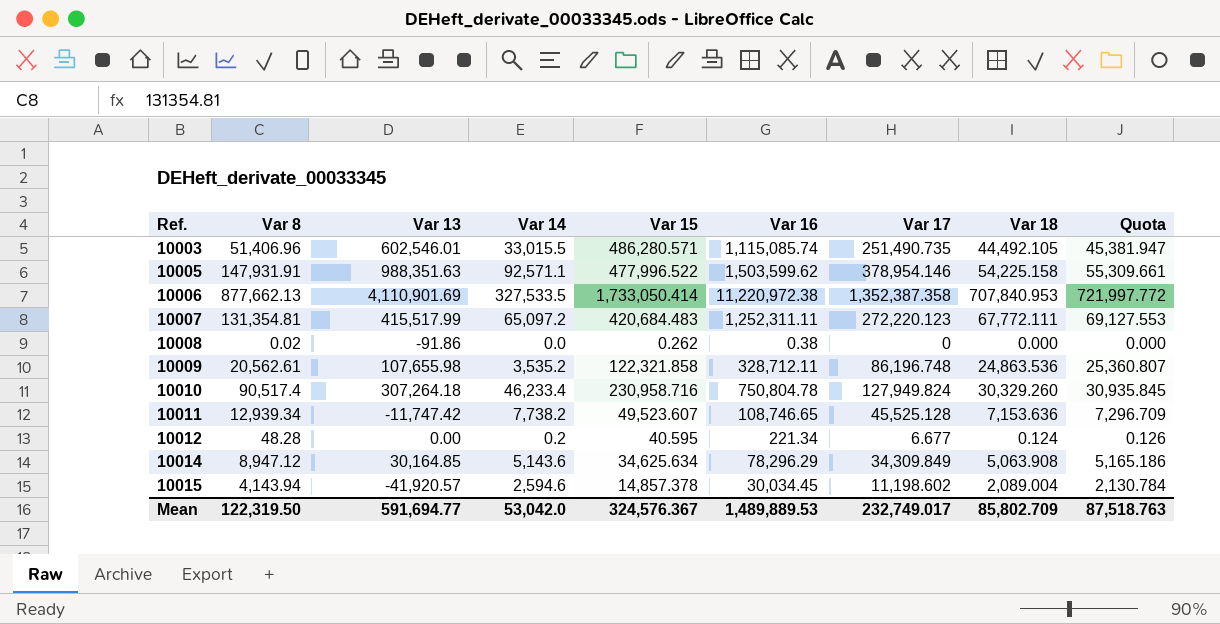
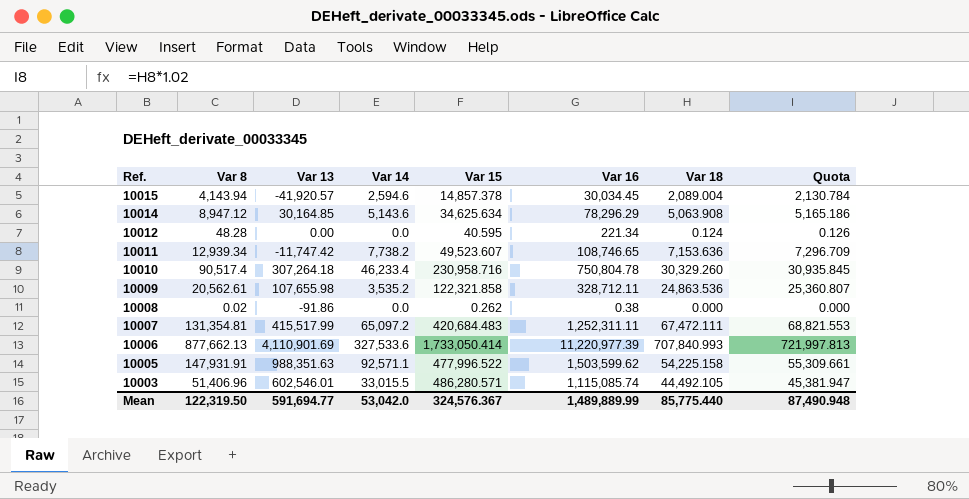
row order: Ref. ascending -> Ref. descending
column Var 17 | position: 7 -> none
10012 | Var 14: 0.2 -> 0.0
10007 | Var 18: 67,772.111 -> 67,472.111
10007 | Quota: 69,127.553 -> 68,821.553
10006 | Var 14: 327,533.5 -> 327,533.6
10006 | Var 16: 11,220,972.38 -> 11,220,977.39
10006 | Var 18: 707,840.953 -> 707,840.993
10006 | Quota: 721,997.772 -> 721,997.813
Mean | Var 16: 1,489,889.53 -> 1,489,889.99
Mean | Var 18: 85,802.709 -> 85,775.440
Mean | Quota: 87,518.763 -> 87,490.948

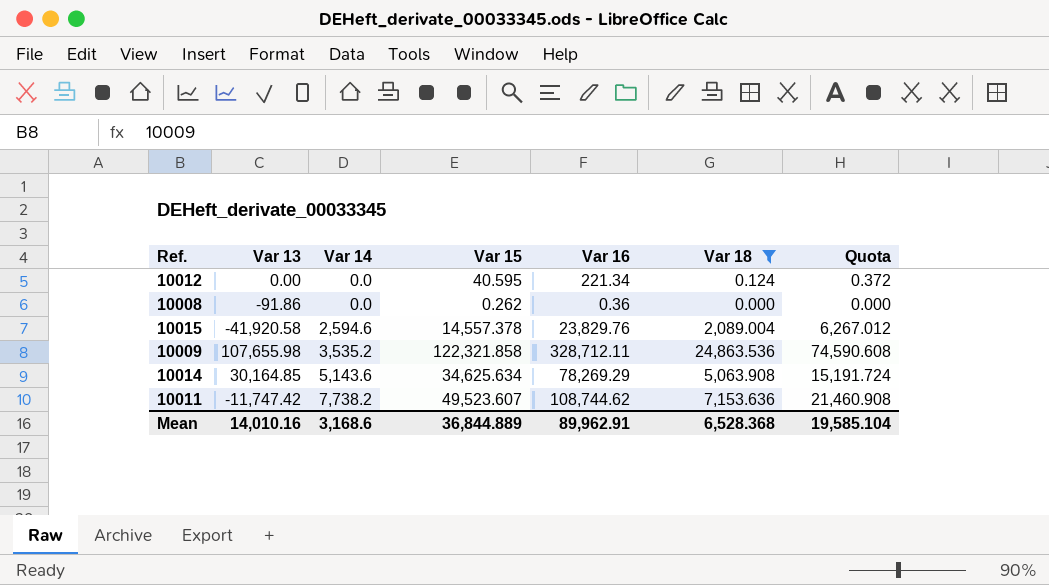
filter: none -> Var 18 <= 24,863.536
row order: Ref. descending -> Var 14 ascending
column Var 8 | position: 2 -> none
column Quota | formula: [Var 18] * 1.02 -> [Var 18] * 3
10008 | Var 16: 0.38 -> 0.36
10015 | Var 13: -41,920.57 -> -41,920.58
10015 | Var 15: 14,857.378 -> 14,557.378
10015 | Var 16: 30,034.45 -> 23,829.76
10014 | Var 16: 78,296.29 -> 78,269.29
10011 | Var 16: 108,746.65 -> 108,744.62
Mean | Var 13: 591,694.77 -> 14,010.16
Mean | Var 14: 53,042.0 -> 3,168.6
Mean | Var 15: 324,576.367 -> 36,844.889
Mean | Var 16: 1,489,889.99 -> 89,962.91
Mean | Var 18: 85,775.440 -> 6,528.368
Mean | Quota: 87,490.948 -> 19,585.104

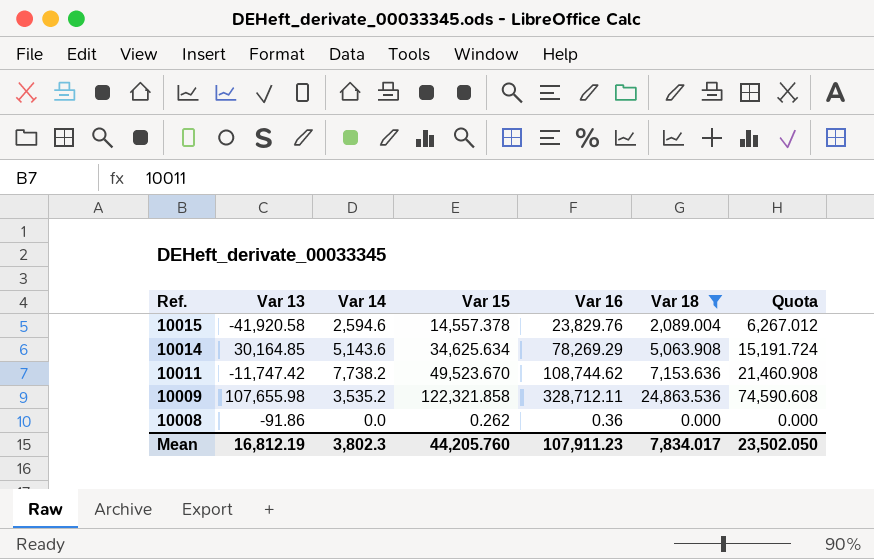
row order: Var 14 ascending -> Ref. descending
row 10012: 0.00 | 0.0 | 40.595 | 221.34 | 0.124 | 0.372 -> none
10011 | Var 15: 49,523.607 -> 49,523.670
Mean | Var 13: 14,010.16 -> 16,812.19
Mean | Var 14: 3,168.6 -> 3,802.3
Mean | Var 15: 36,844.889 -> 44,205.760
Mean | Var 16: 89,962.91 -> 107,911.23
Mean | Var 18: 6,528.368 -> 7,834.017
Mean | Quota: 19,585.104 -> 23,502.050

